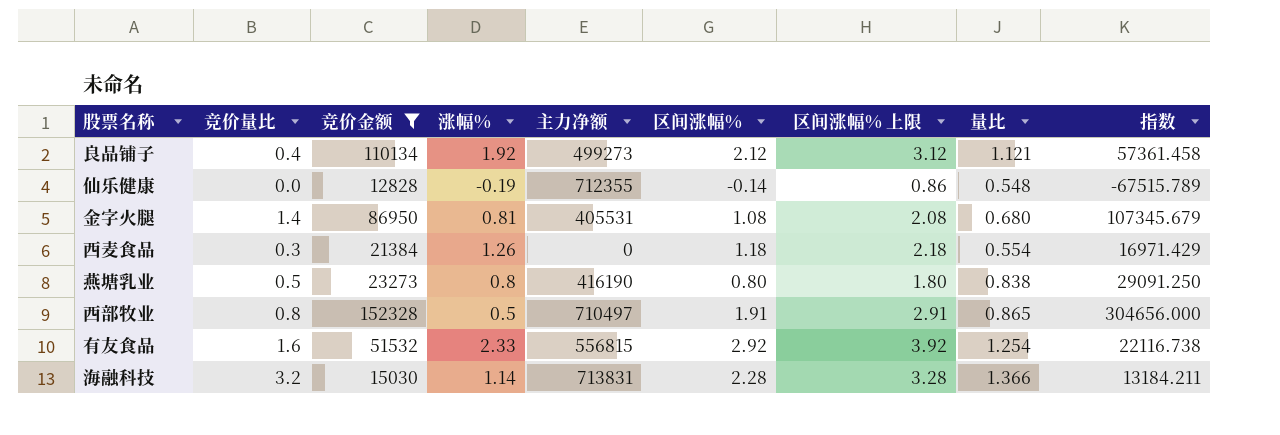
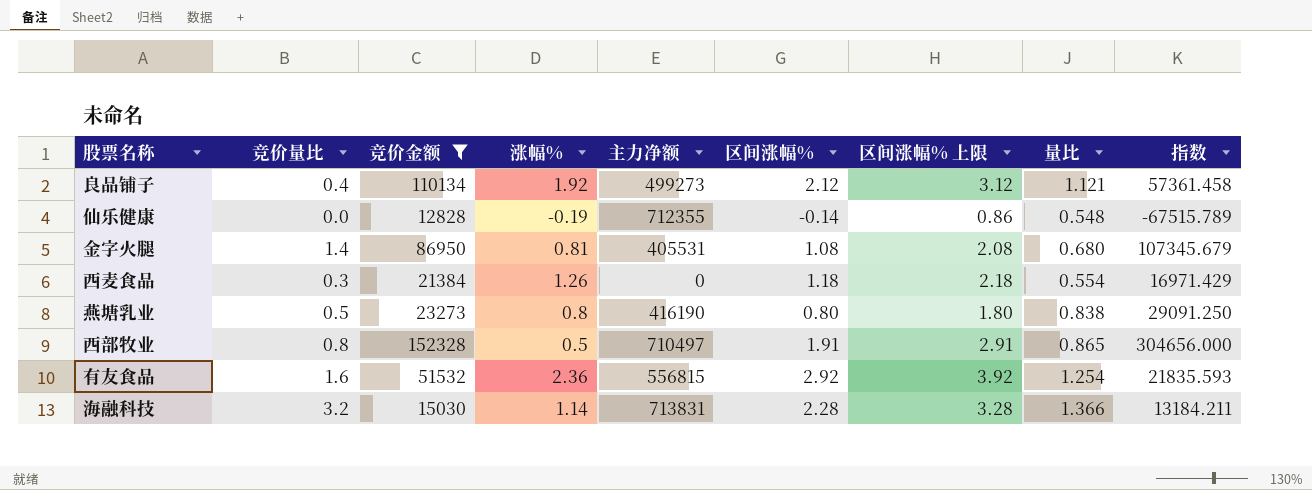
有友食品 | 涨幅%: 2.33 -> 2.36
有友食品 | 指数: 22116.738 -> 21835.593

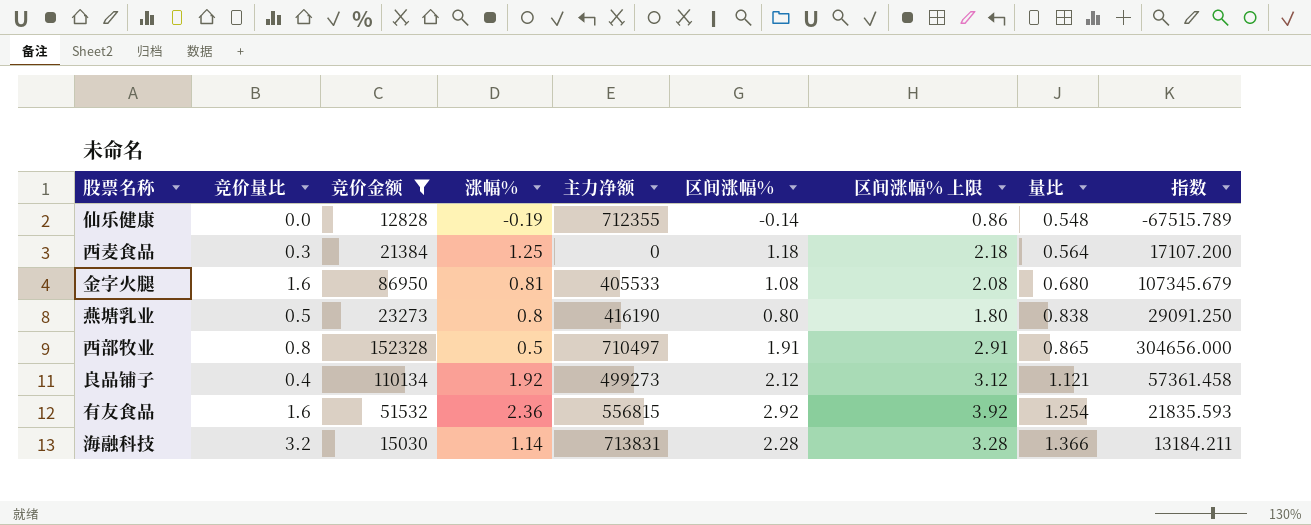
row order: none -> 量比 ascending
西麦食品 | 涨幅%: 1.26 -> 1.25
西麦食品 | 量比: 0.554 -> 0.564
西麦食品 | 指数: 16971.429 -> 17107.200
金字火腿 | 竞价量比: 1.4 -> 1.6
金字火腿 | 主力净额: 405531 -> 405533

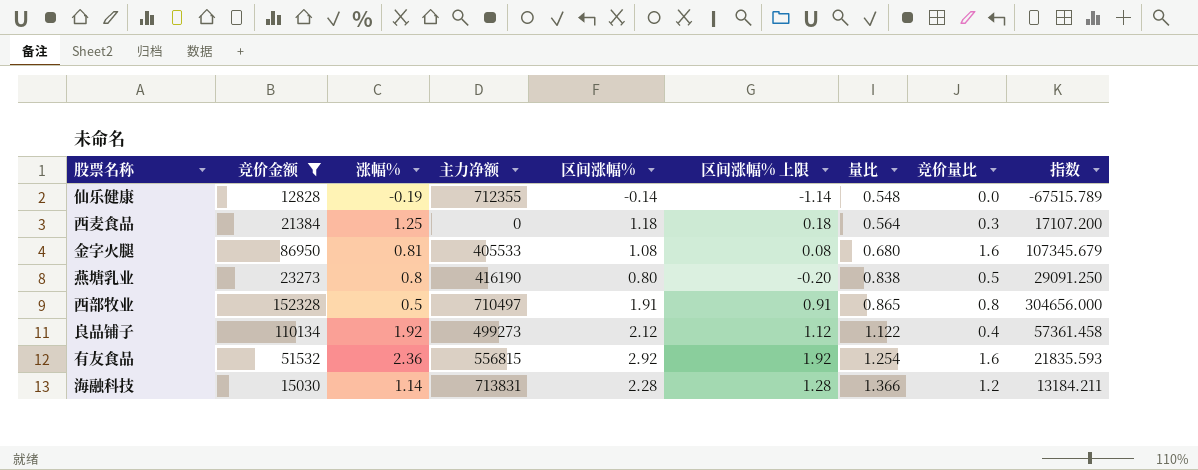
column 区间涨幅% 上限 | formula: [区间涨幅%] + 1 -> [区间涨幅%] - 1
column 竞价量比 | position: 2 -> 8
良品铺子 | 量比: 1.121 -> 1.122
海融科技 | 竞价量比: 3.2 -> 1.2

